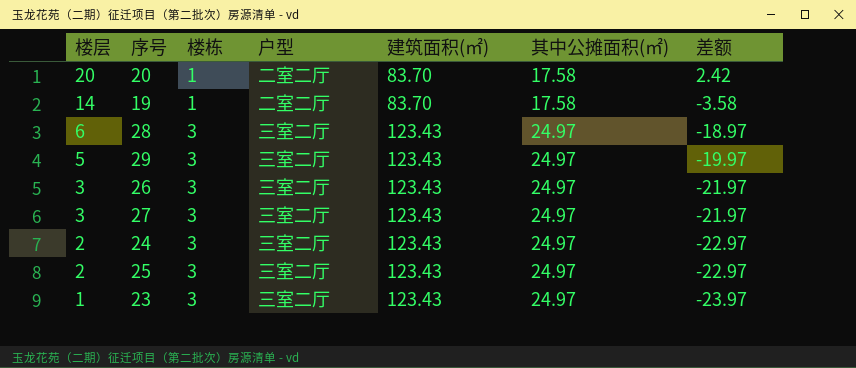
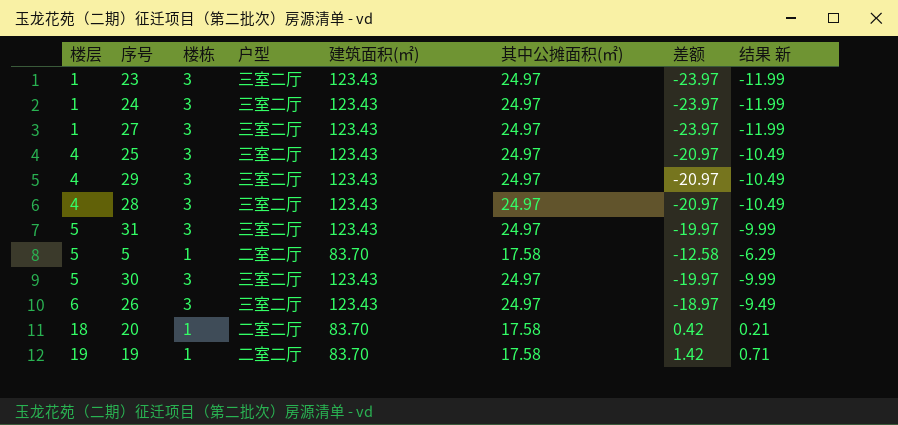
row order: 楼层 descending -> 楼层 ascending
column 结果 新 | formula: none -> [差额] * 0.5
24 | 楼层: 2 -> 1
24 | 差额: -22.97 -> -23.97
27 | 楼层: 3 -> 1
27 | 差额: -21.97 -> -23.97
25 | 楼层: 2 -> 4
25 | 差额: -22.97 -> -20.97
29 | 楼层: 5 -> 4
29 | 差额: -19.97 -> -20.97
28 | 楼层: 6 -> 4
28 | 差额: -18.97 -> -20.97
row 31: none -> 5 | 3 | 三室二厅 | 123.43 | 24.97 | -19.97 | -9.99
row 5: none -> 5 | 1 | 二室二厅 | 83.70 | 17.58 | -12.58 | -6.29
row 30: none -> 5 | 3 | 三室二厅 | 123.43 | 24.97 | -19.97 | -9.99
26 | 楼层: 3 -> 6
26 | 差额: -21.97 -> -18.97
20 | 楼层: 20 -> 18
20 | 差额: 2.42 -> 0.42
19 | 楼层: 14 -> 19
19 | 差额: -3.58 -> 1.42

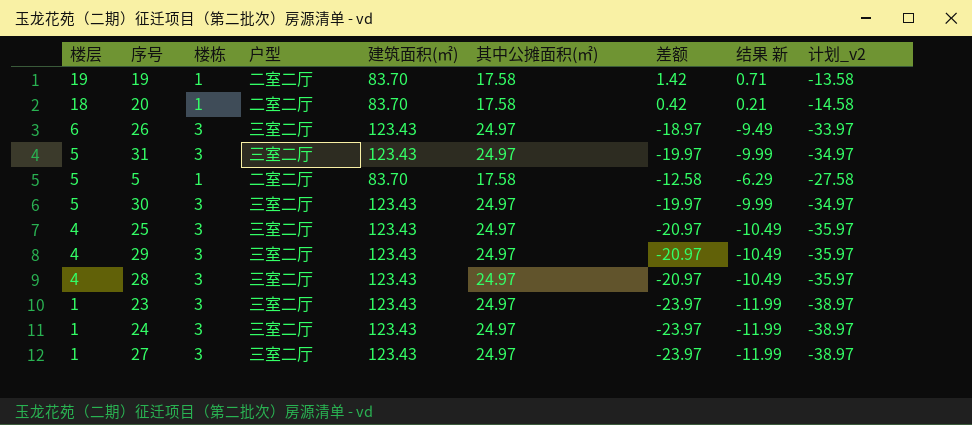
row order: 楼层 ascending -> 楼层 descending
column 计划_v2 | formula: none -> [差额] - 15

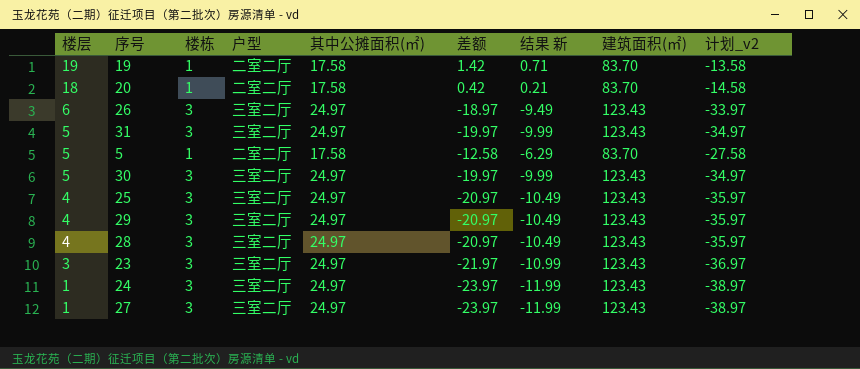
column 建筑面积(㎡) | position: 5 -> 8
23 | 楼层: 1 -> 3
23 | 差额: -23.97 -> -21.97
23 | 结果 新: -11.99 -> -10.99
23 | 计划_v2: -38.97 -> -36.97

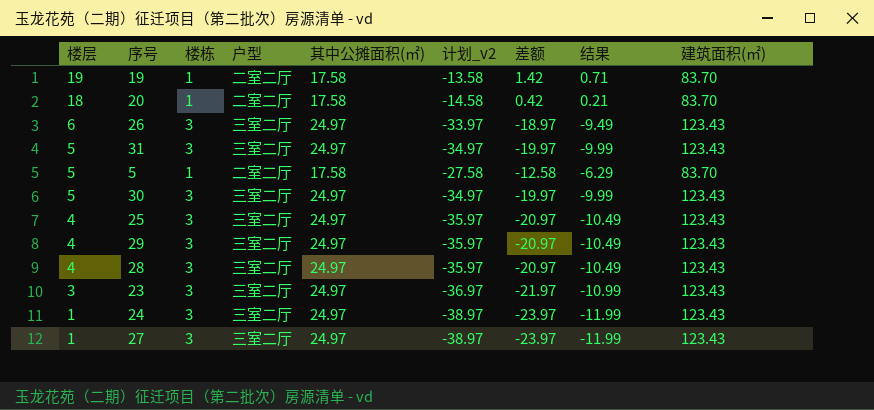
column 计划_v2 | position: 9 -> 6
column name: 结果 新 -> 结果

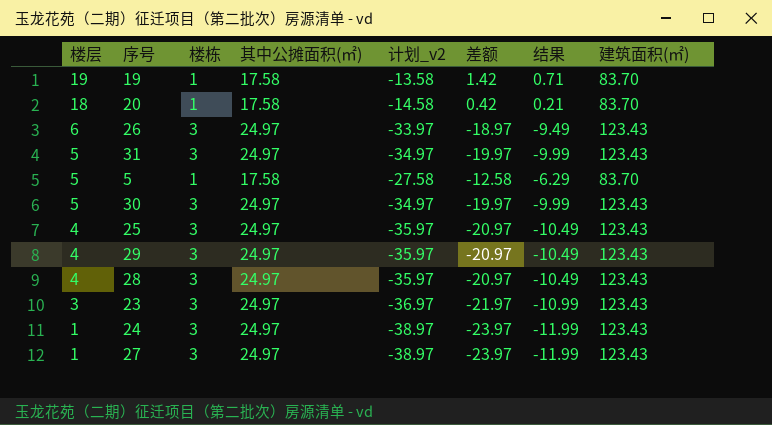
column 户型 | position: 4 -> none

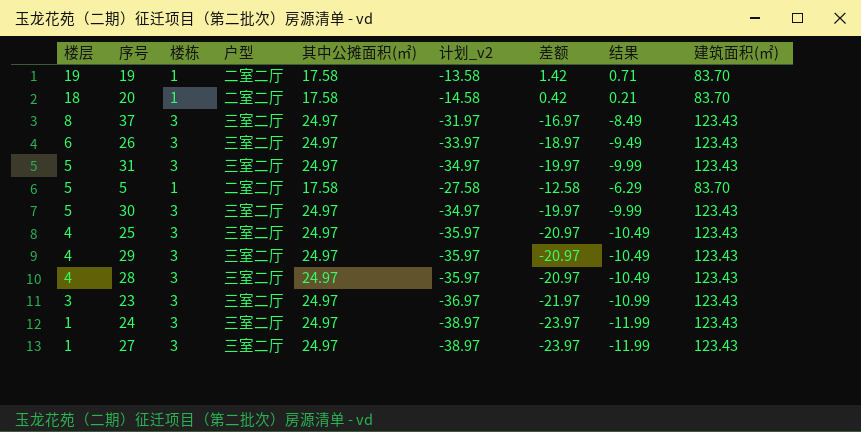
column 户型 | position: none -> 4
row 37: none -> 8 | 3 | 三室二厅 | 24.97 | -31.97 | -16.97 | -8.49 | 123.43

